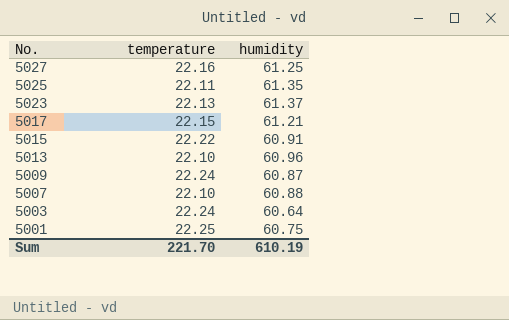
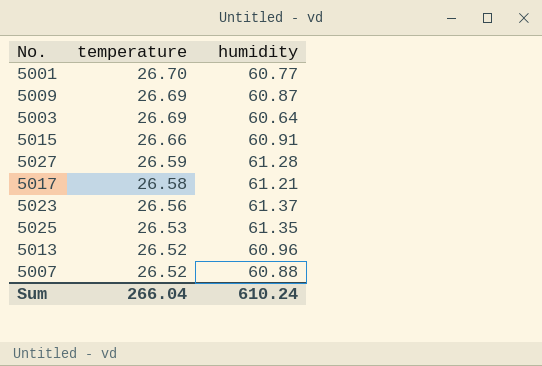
row order: No. descending -> temperature descending
5001 | temperature: 22.25 -> 26.70
5001 | humidity: 60.75 -> 60.77
5009 | temperature: 22.24 -> 26.69
5003 | temperature: 22.24 -> 26.69
5015 | temperature: 22.22 -> 26.66
5027 | temperature: 22.16 -> 26.59
5027 | humidity: 61.25 -> 61.28
5017 | temperature: 22.15 -> 26.58
5023 | temperature: 22.13 -> 26.56
5025 | temperature: 22.11 -> 26.53
5013 | temperature: 22.10 -> 26.52
5007 | temperature: 22.10 -> 26.52
Sum | temperature: 221.70 -> 266.04
Sum | humidity: 610.19 -> 610.24

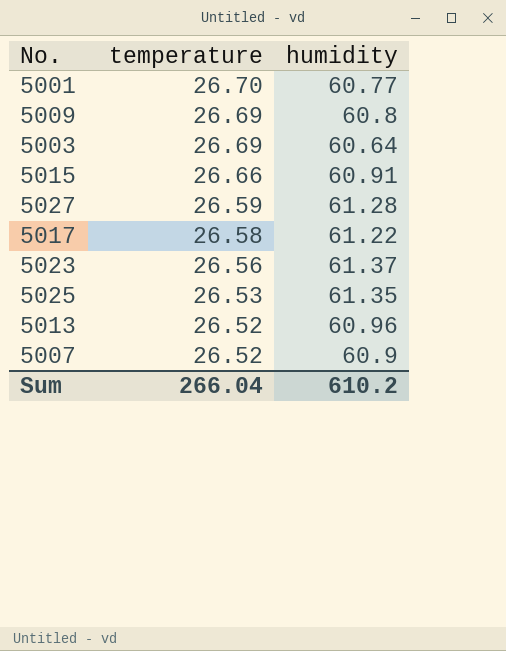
5009 | humidity: 60.87 -> 60.8
5017 | humidity: 61.21 -> 61.22
5007 | humidity: 60.88 -> 60.9
Sum | humidity: 610.24 -> 610.2

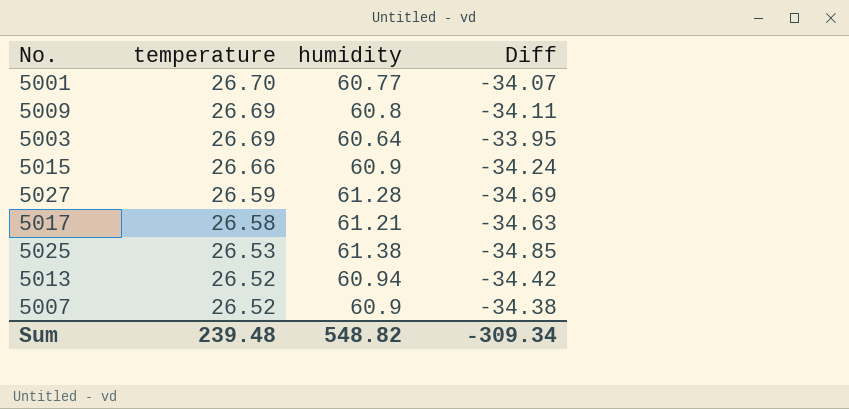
column Diff | formula: none -> [temperature] - [humidity]
row 5023: 26.56 | 61.37 -> none
5015 | humidity: 60.91 -> 60.9
5017 | humidity: 61.22 -> 61.21
5025 | humidity: 61.35 -> 61.38
5013 | humidity: 60.96 -> 60.94
Sum | temperature: 266.04 -> 239.48
Sum | humidity: 610.2 -> 548.82

